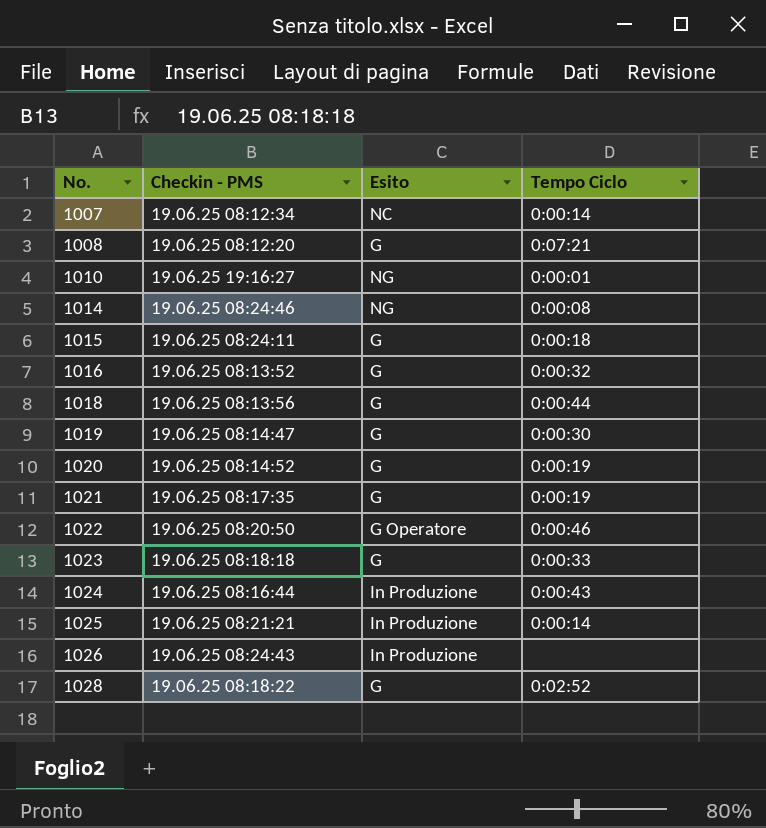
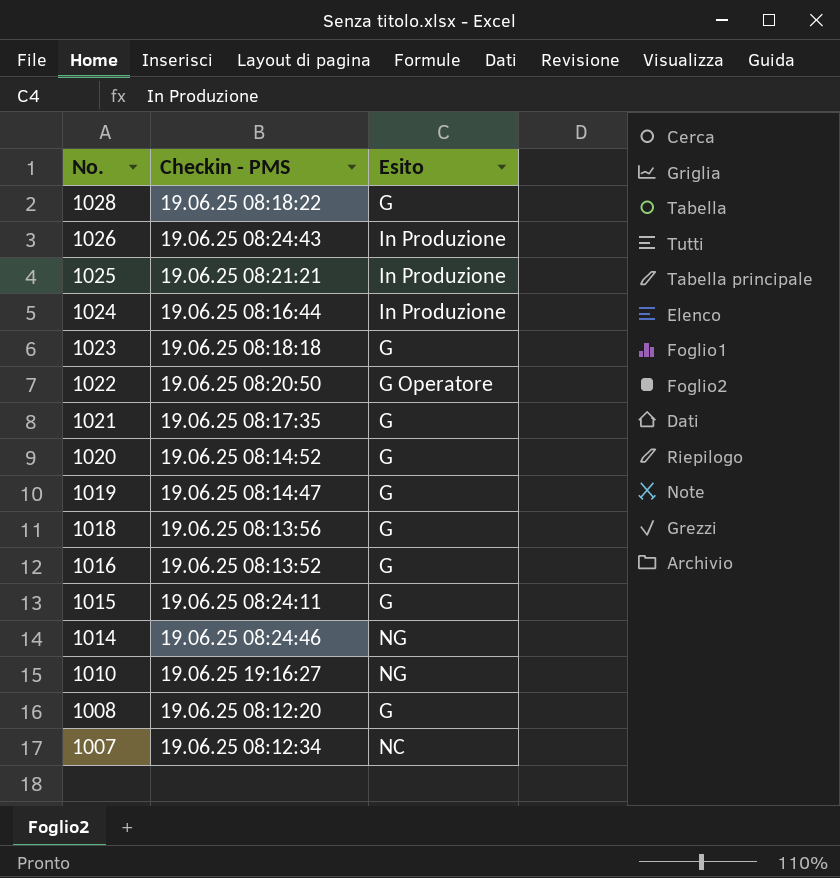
row order: No. ascending -> No. descending
column Tempo Ciclo | position: 4 -> none

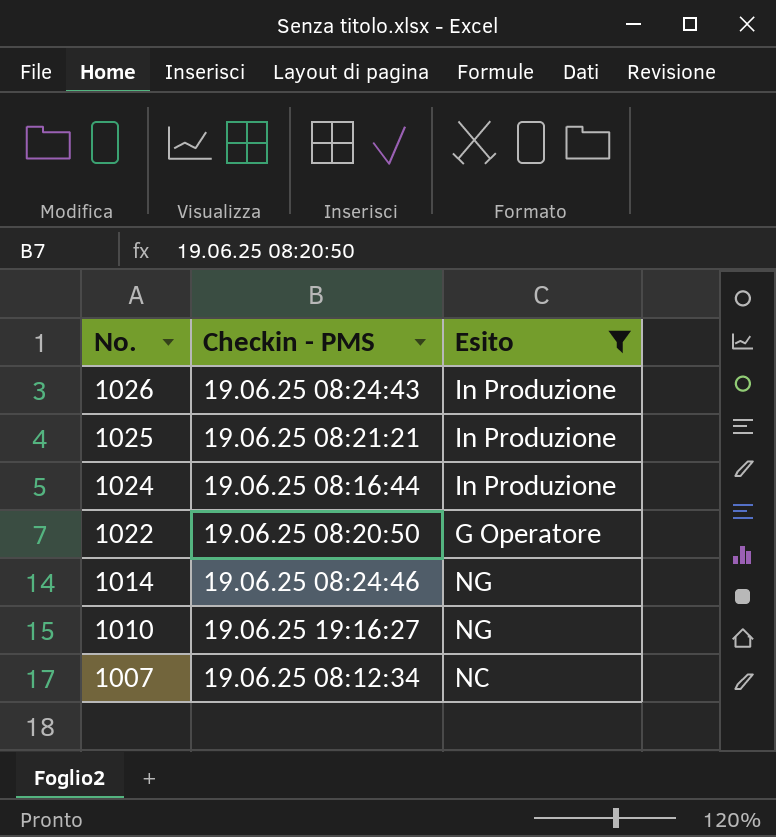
filter: none -> Esito != G

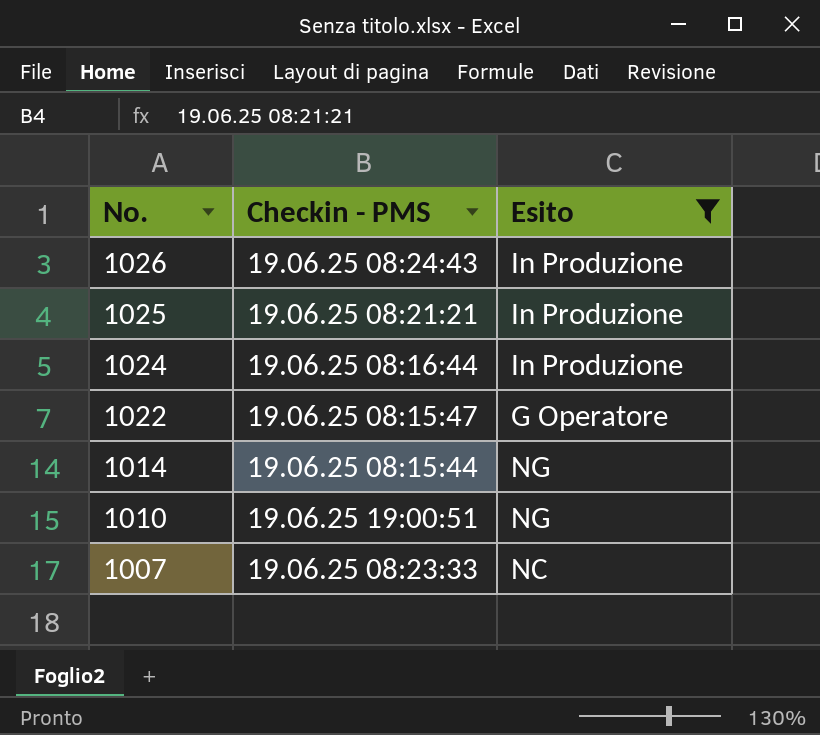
1022 | Checkin - PMS: 19.06.25 08:20:50 -> 19.06.25 08:15:47
1014 | Checkin - PMS: 19.06.25 08:24:46 -> 19.06.25 08:15:44
1010 | Checkin - PMS: 19.06.25 19:16:27 -> 19.06.25 19:00:51
1007 | Checkin - PMS: 19.06.25 08:12:34 -> 19.06.25 08:23:33

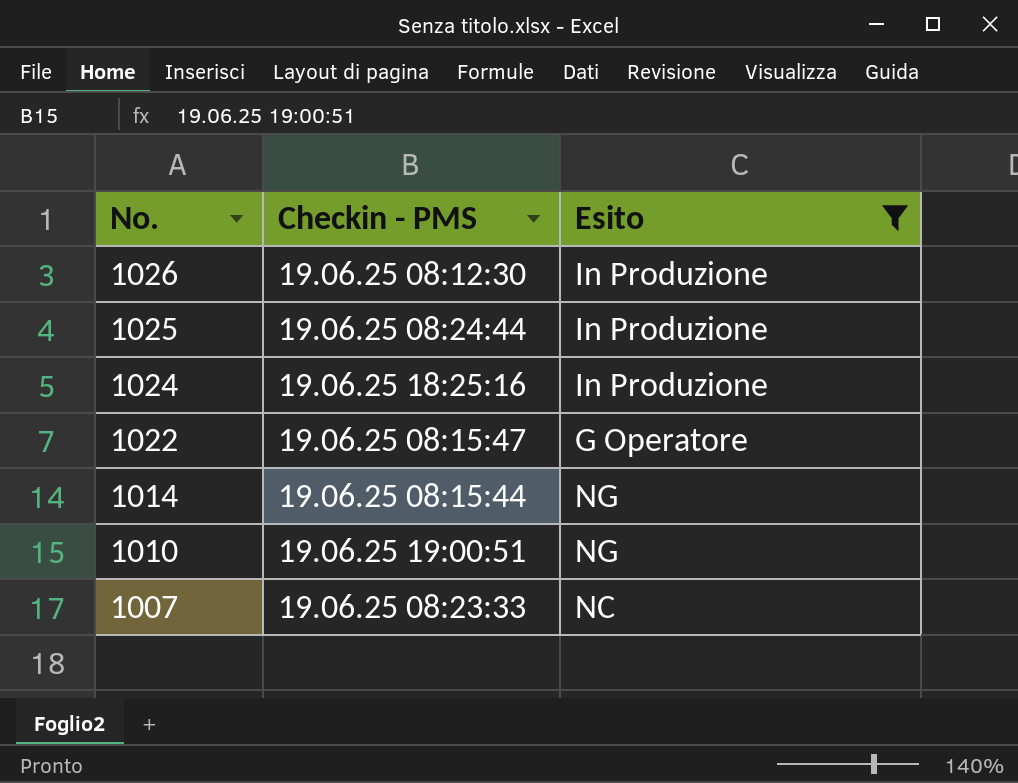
1026 | Checkin - PMS: 19.06.25 08:24:43 -> 19.06.25 08:12:30
1025 | Checkin - PMS: 19.06.25 08:21:21 -> 19.06.25 08:24:44
1024 | Checkin - PMS: 19.06.25 08:16:44 -> 19.06.25 18:25:16

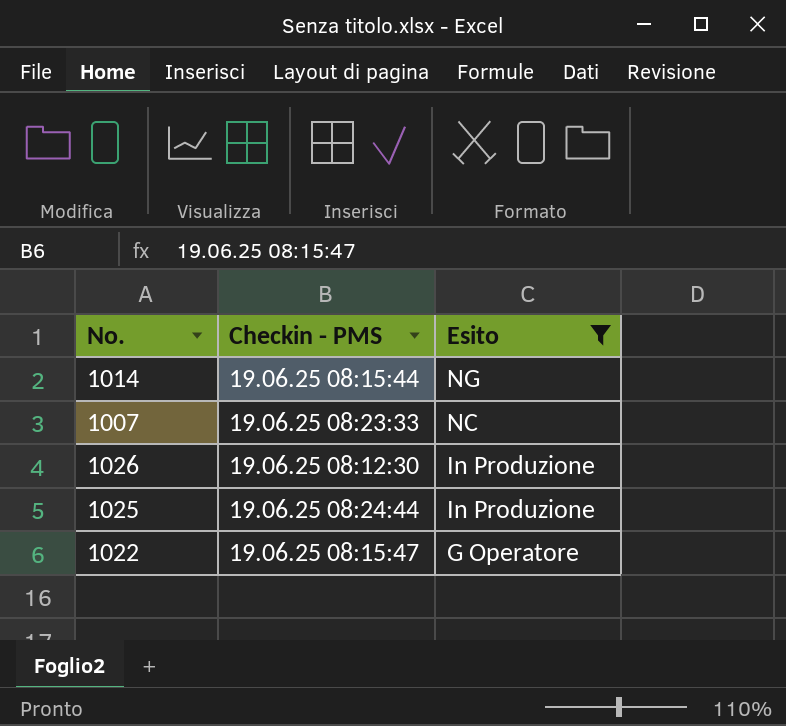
row order: No. descending -> Esito descending
row 1024: 19.06.25 18:25:16 | In Produzione -> none
row 1010: 19.06.25 19:00:51 | NG -> none

